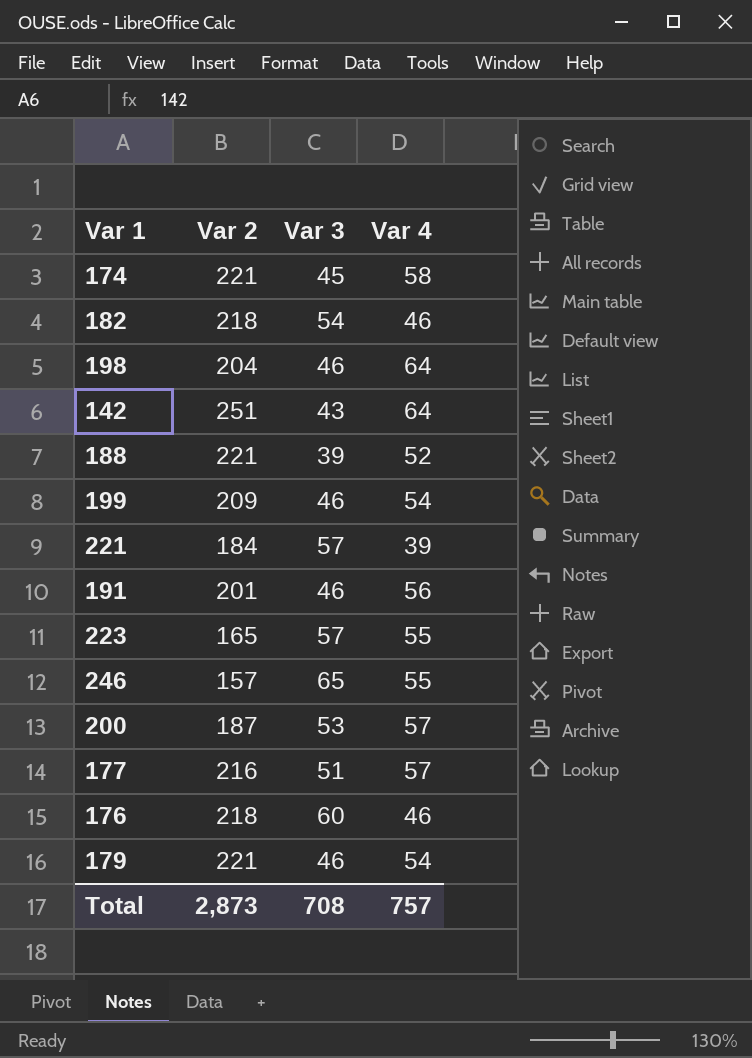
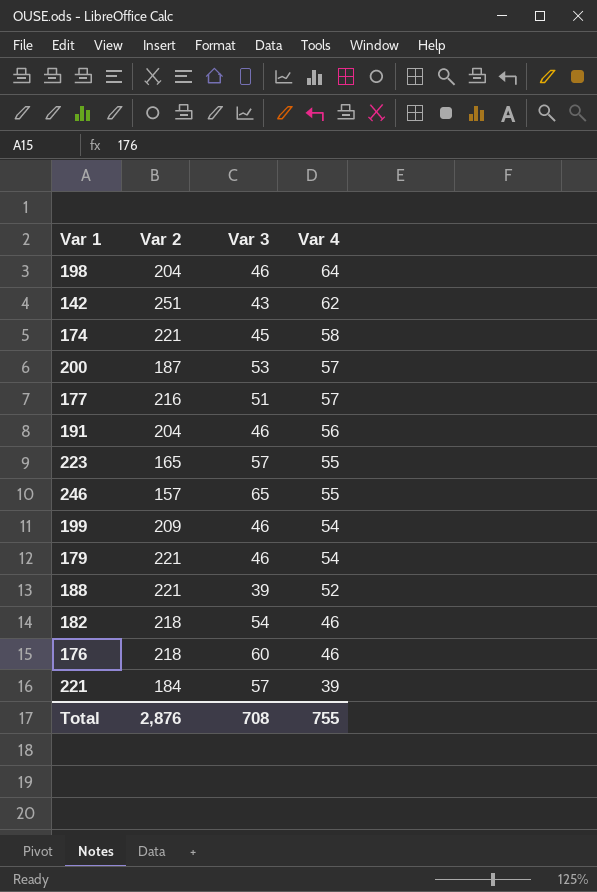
row order: none -> Var 4 descending
142 | Var 4: 64 -> 62
191 | Var 2: 201 -> 204
Total | Var 2: 2,873 -> 2,876
Total | Var 4: 757 -> 755

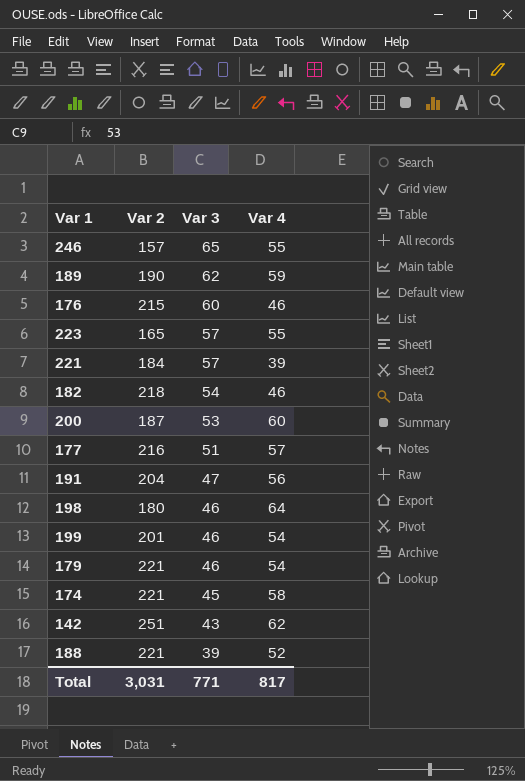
row order: Var 4 descending -> Var 3 descending
row 189: none -> 190 | 62 | 59
176 | Var 2: 218 -> 215
200 | Var 4: 57 -> 60
191 | Var 3: 46 -> 47
198 | Var 2: 204 -> 180
199 | Var 2: 209 -> 201
Total | Var 2: 2,876 -> 3,031
Total | Var 3: 708 -> 771
Total | Var 4: 755 -> 817

